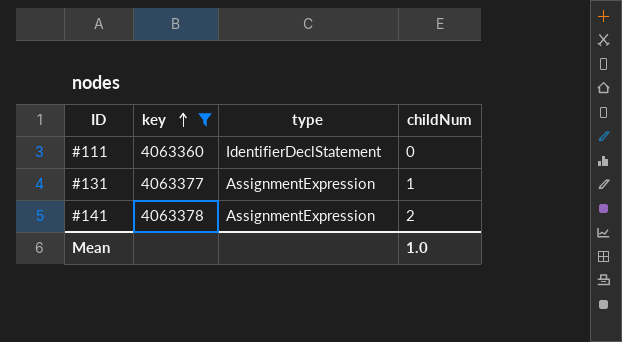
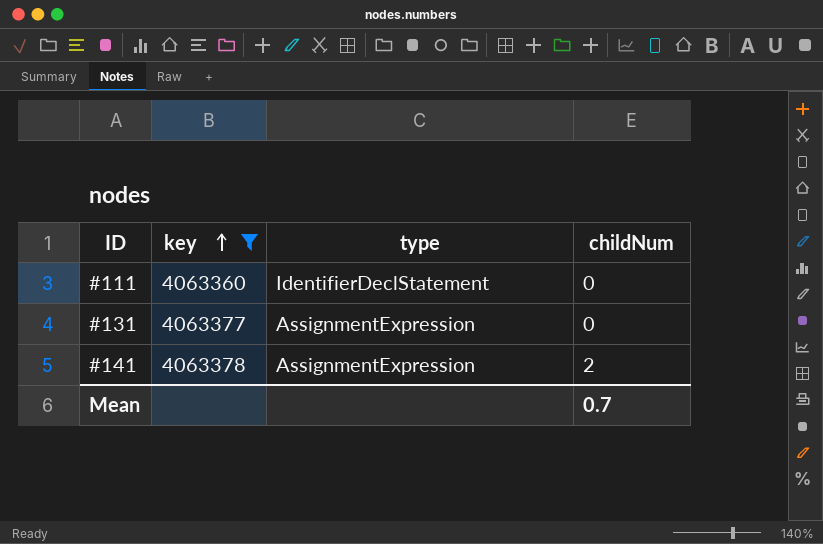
#131 | childNum: 1 -> 0
Mean | childNum: 1.0 -> 0.7

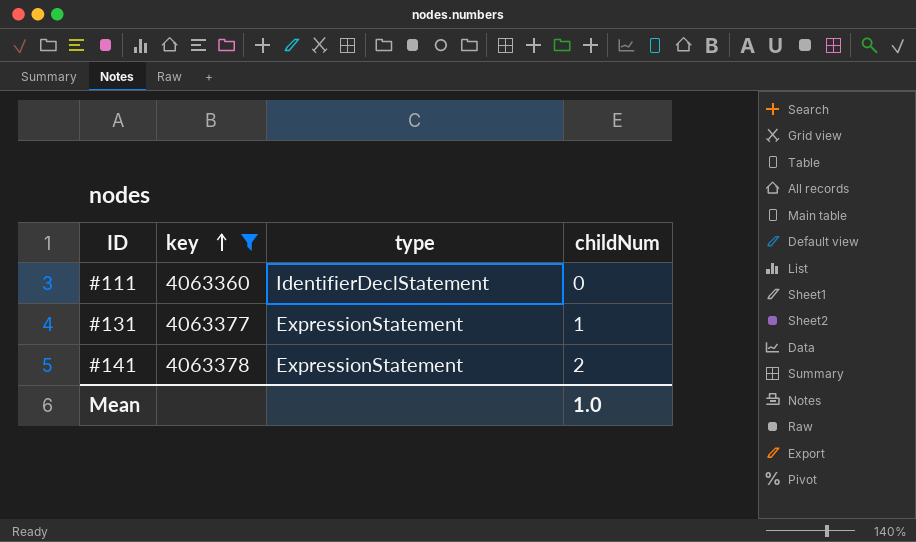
#131 | type: AssignmentExpression -> ExpressionStatement
#131 | childNum: 0 -> 1
#141 | type: AssignmentExpression -> ExpressionStatement
Mean | childNum: 0.7 -> 1.0

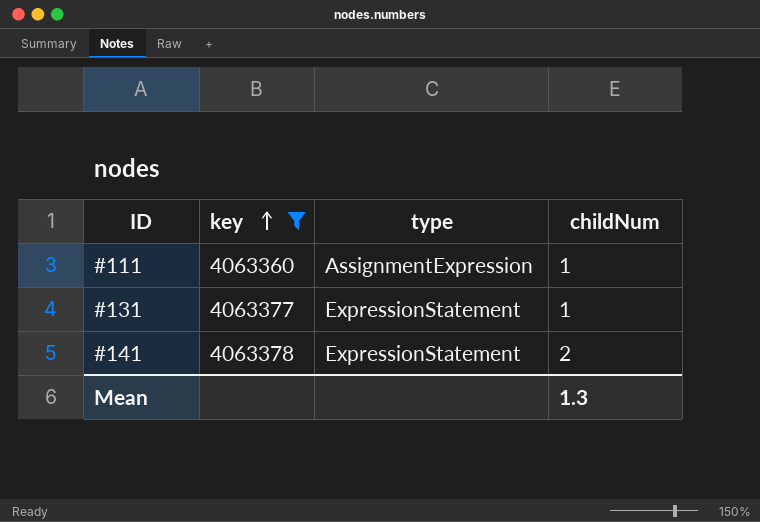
#111 | type: IdentifierDeclStatement -> AssignmentExpression
#111 | childNum: 0 -> 1
Mean | childNum: 1.0 -> 1.3

